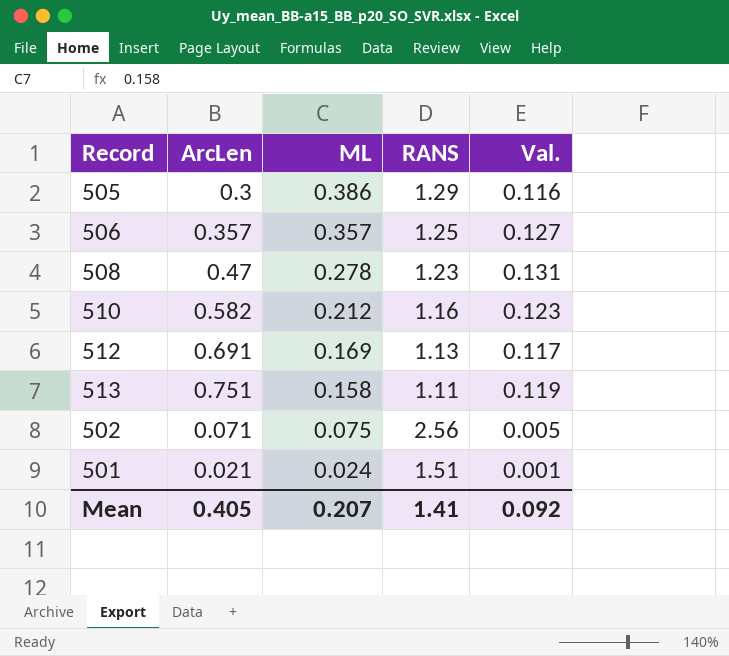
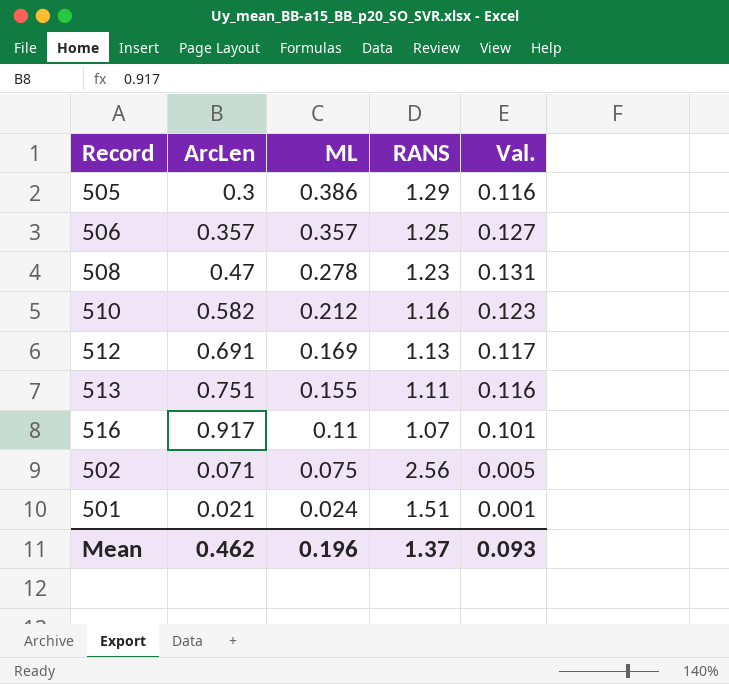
513 | ML: 0.158 -> 0.155
513 | Val.: 0.119 -> 0.116
row 516: none -> 0.917 | 0.11 | 1.07 | 0.101
Mean | ArcLen: 0.405 -> 0.462
Mean | ML: 0.207 -> 0.196
Mean | RANS: 1.41 -> 1.37
Mean | Val.: 0.092 -> 0.093

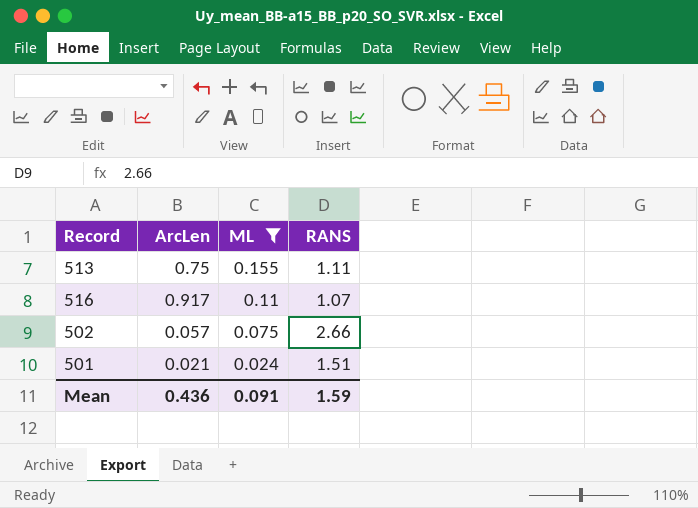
filter: none -> ML <= 0.155
column Val. | formula: [ArcLen] * [ML] -> none
513 | ArcLen: 0.751 -> 0.75
502 | ArcLen: 0.071 -> 0.057
502 | RANS: 2.56 -> 2.66
Mean | ArcLen: 0.462 -> 0.436
Mean | ML: 0.196 -> 0.091
Mean | RANS: 1.37 -> 1.59

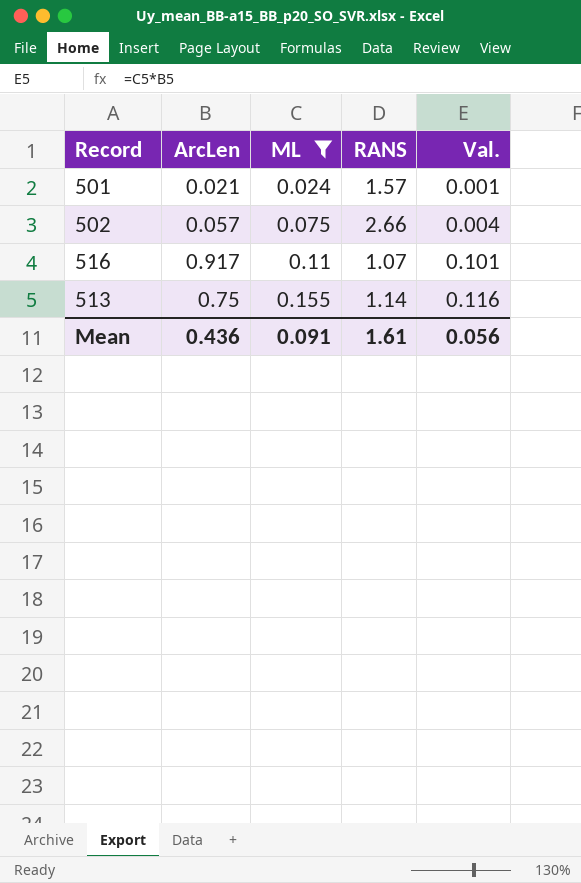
row order: ML descending -> ML ascending
column Val. | formula: none -> [ArcLen] * [ML]
501 | RANS: 1.51 -> 1.57
513 | RANS: 1.11 -> 1.14
Mean | RANS: 1.59 -> 1.61

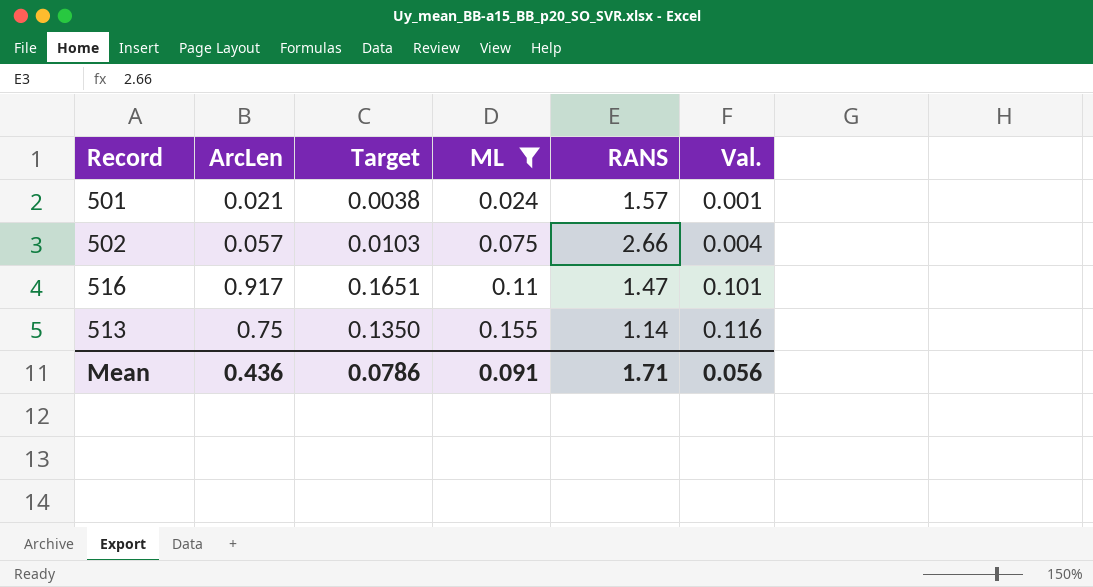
column Target | formula: none -> [ArcLen] * 0.18
516 | RANS: 1.07 -> 1.47
Mean | RANS: 1.61 -> 1.71

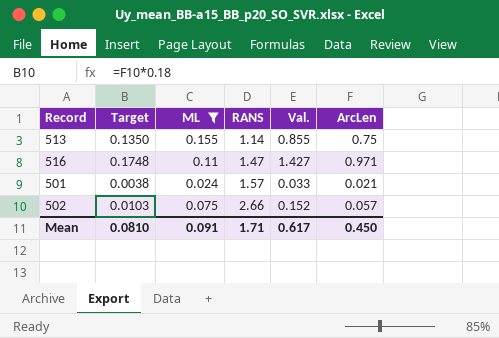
row order: ML ascending -> RANS ascending
column Val. | formula: [ArcLen] * [ML] -> [RANS] * [ArcLen]
column ArcLen | position: 2 -> 6
516 | Target: 0.1651 -> 0.1748
516 | ArcLen: 0.917 -> 0.971
Mean | Target: 0.0786 -> 0.0810
Mean | Val.: 0.056 -> 0.617
Mean | ArcLen: 0.436 -> 0.450

